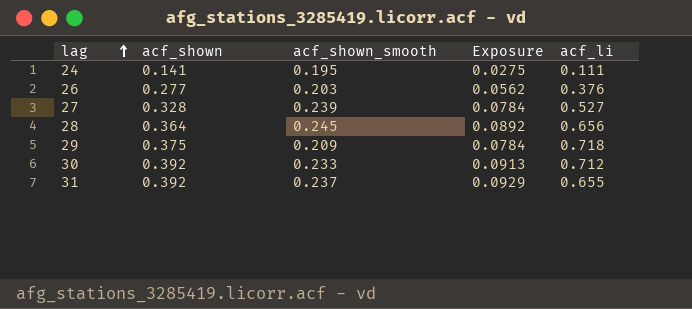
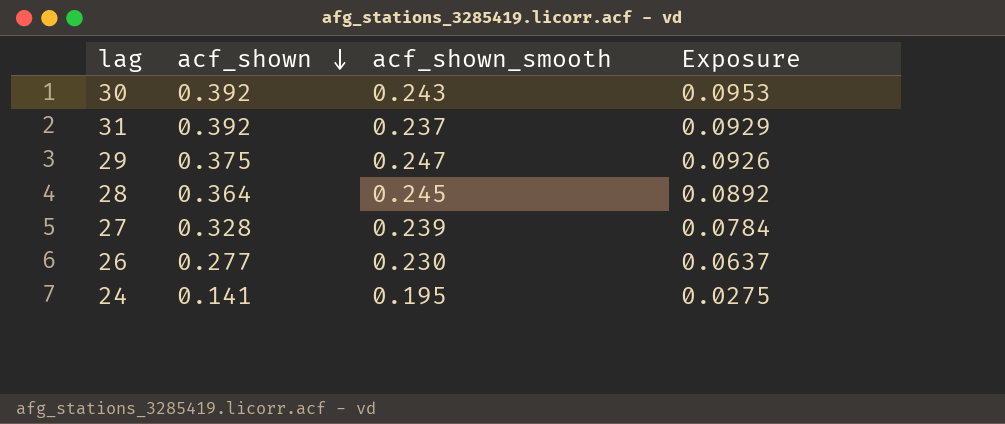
row order: lag ascending -> acf_shown descending
column acf_li | position: 5 -> none
30 | acf_shown_smooth: 0.233 -> 0.243
30 | Exposure: 0.0913 -> 0.0953
29 | acf_shown_smooth: 0.209 -> 0.247
29 | Exposure: 0.0784 -> 0.0926
26 | acf_shown_smooth: 0.203 -> 0.230
26 | Exposure: 0.0562 -> 0.0637

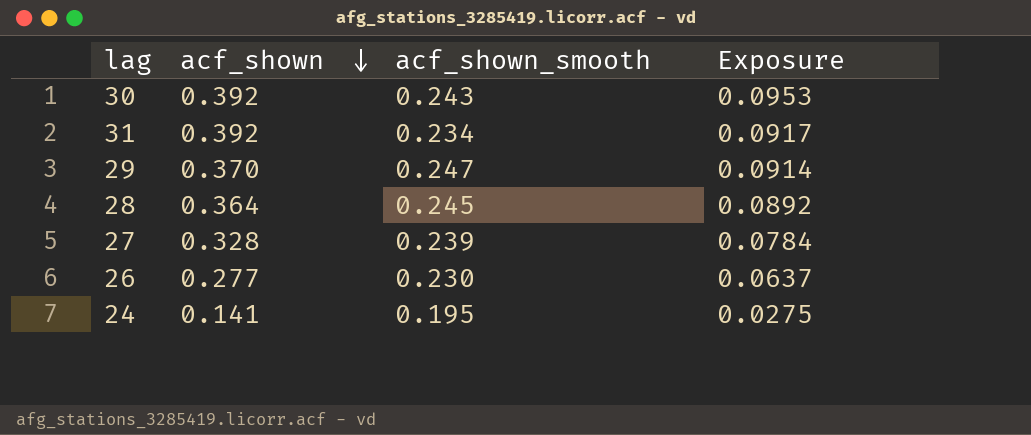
31 | acf_shown_smooth: 0.237 -> 0.234
31 | Exposure: 0.0929 -> 0.0917
29 | acf_shown: 0.375 -> 0.370
29 | Exposure: 0.0926 -> 0.0914

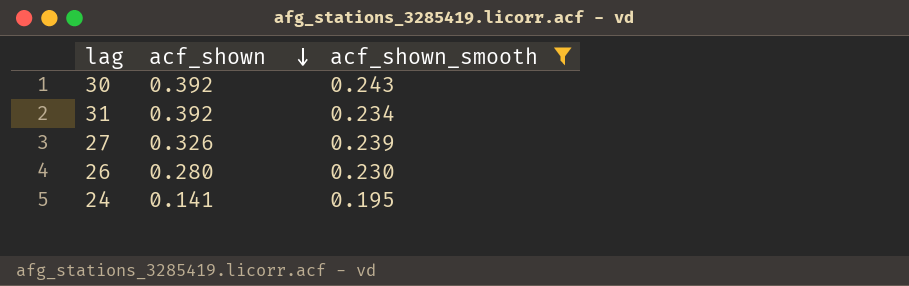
filter: none -> acf_shown_smooth <= 0.243
column Exposure | formula: [acf_shown] * [acf_shown_smooth] -> none
27 | acf_shown: 0.328 -> 0.326
26 | acf_shown: 0.277 -> 0.280

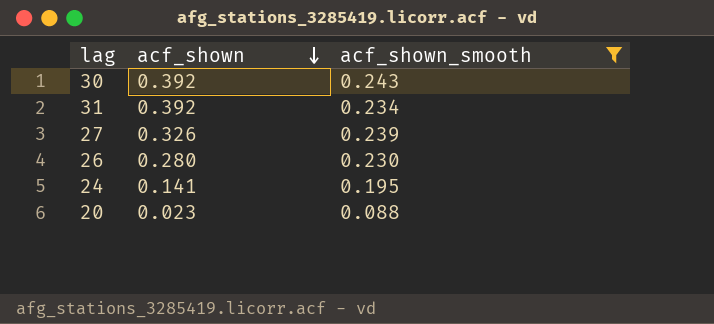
row 20: none -> 0.023 | 0.088

